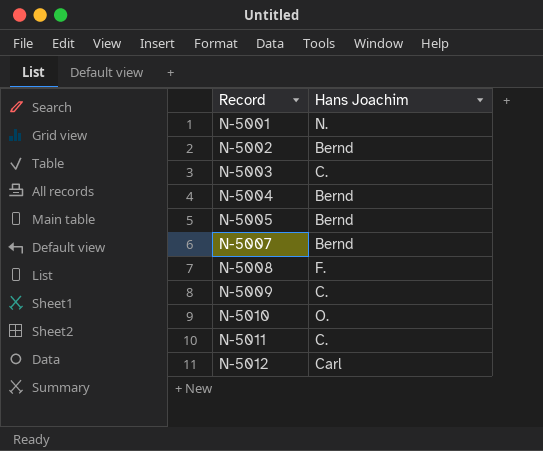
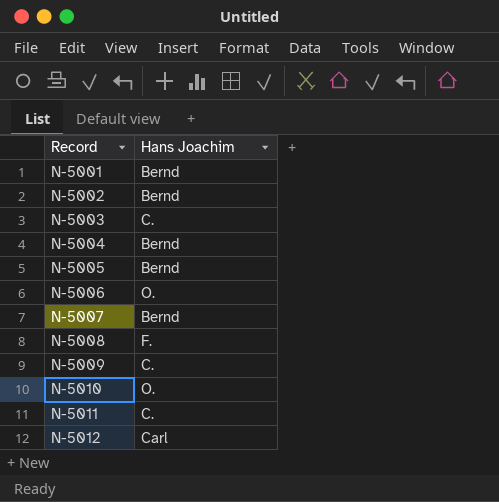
N-5001 | Hans Joachim: N. -> Bernd
row N-5006: none -> O.

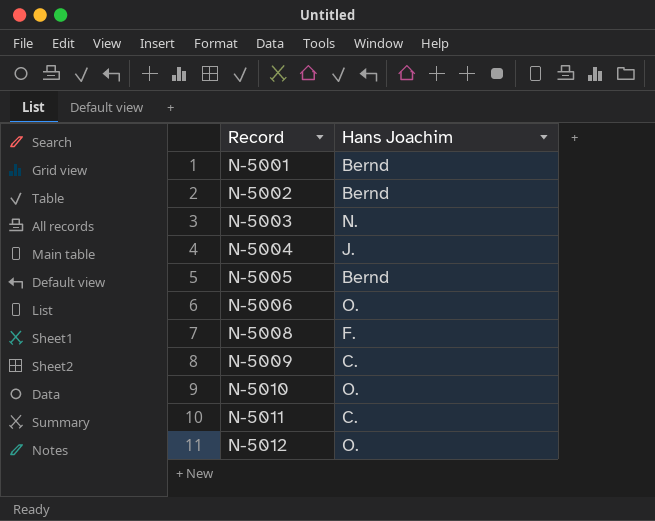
row N-5007: Bernd -> none
N-5003 | Hans Joachim: C. -> N.
N-5004 | Hans Joachim: Bernd -> J.
N-5012 | Hans Joachim: Carl -> O.

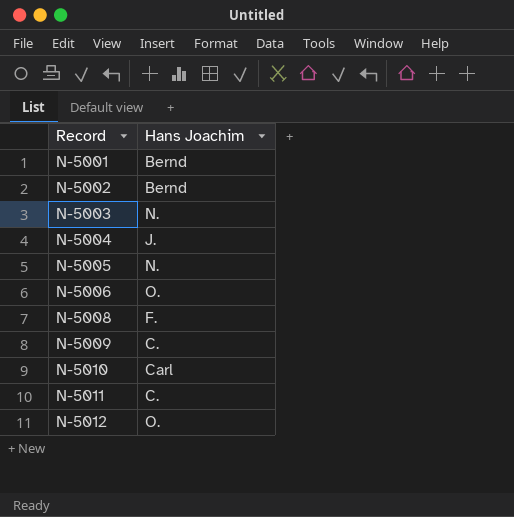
N-5005 | Hans Joachim: Bernd -> N.
N-5010 | Hans Joachim: O. -> Carl

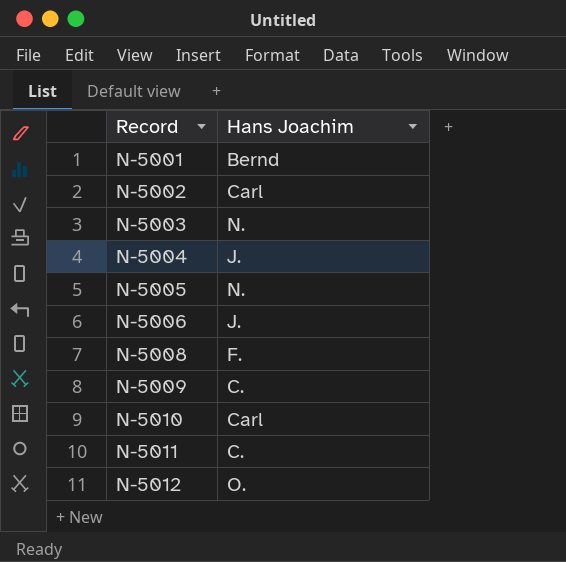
N-5002 | Hans Joachim: Bernd -> Carl
N-5006 | Hans Joachim: O. -> J.

